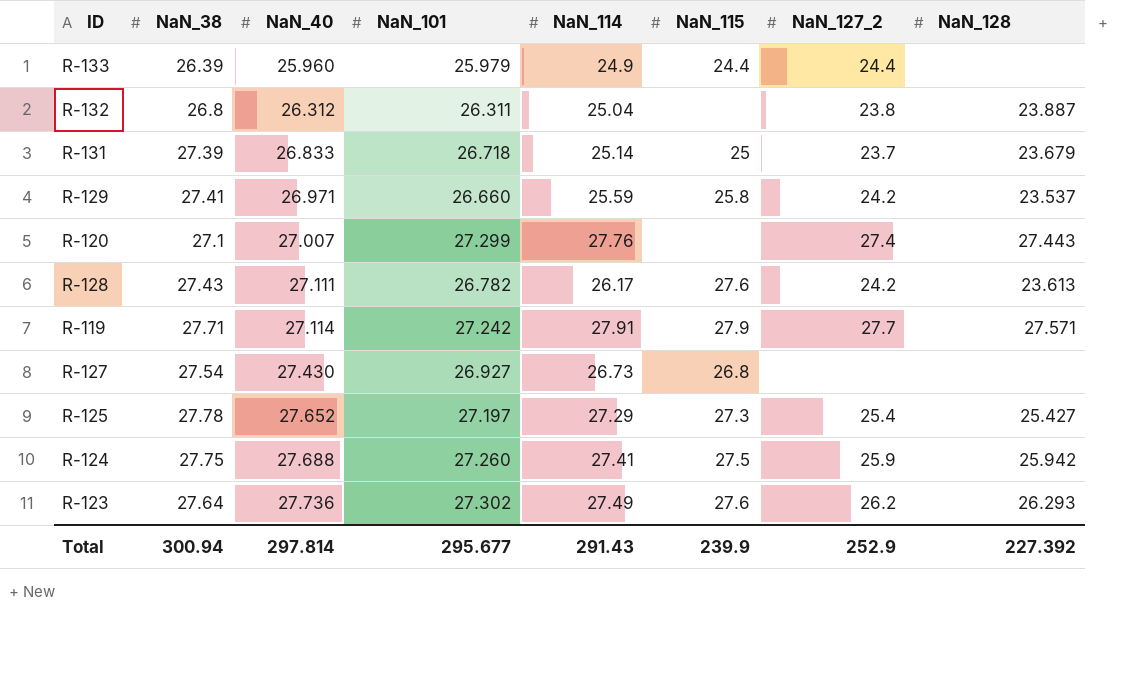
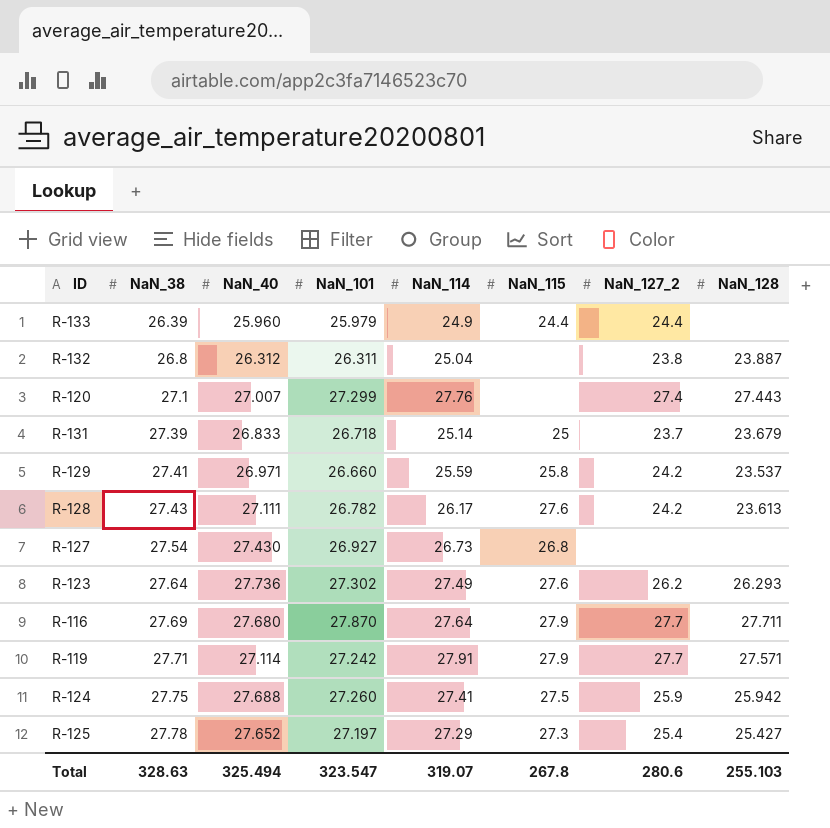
row order: NaN_40 ascending -> NaN_38 ascending
row R-116: none -> 27.69 | 27.680 | 27.870 | 27.64 | 27.9 | 27.7 | 27.711
Total | NaN_38: 300.94 -> 328.63
Total | NaN_40: 297.814 -> 325.494
Total | NaN_101: 295.677 -> 323.547
Total | NaN_114: 291.43 -> 319.07
Total | NaN_115: 239.9 -> 267.8
Total | NaN_127_2: 252.9 -> 280.6
Total | NaN_128: 227.392 -> 255.103

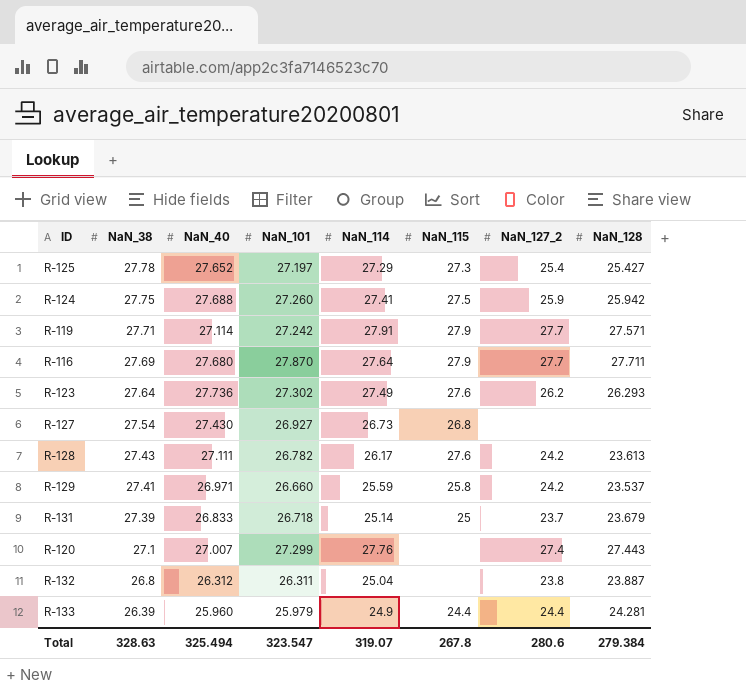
row order: NaN_38 ascending -> NaN_38 descending
R-133 | NaN_128: none -> 24.281
Total | NaN_128: 255.103 -> 279.384

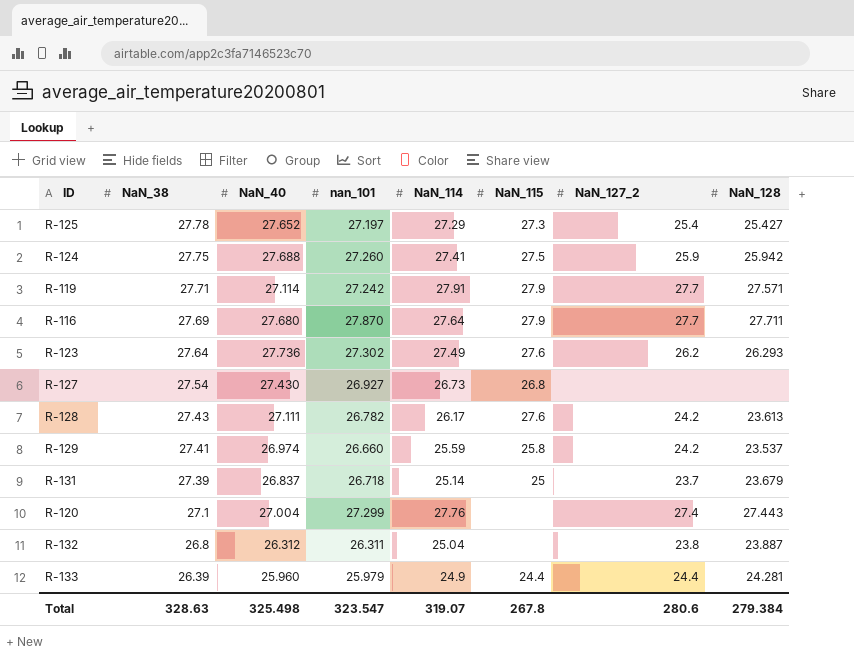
column name: NaN_101 -> nan_101
R-129 | NaN_40: 26.971 -> 26.974
R-131 | NaN_40: 26.833 -> 26.837
R-120 | NaN_40: 27.007 -> 27.004
Total | NaN_40: 325.494 -> 325.498

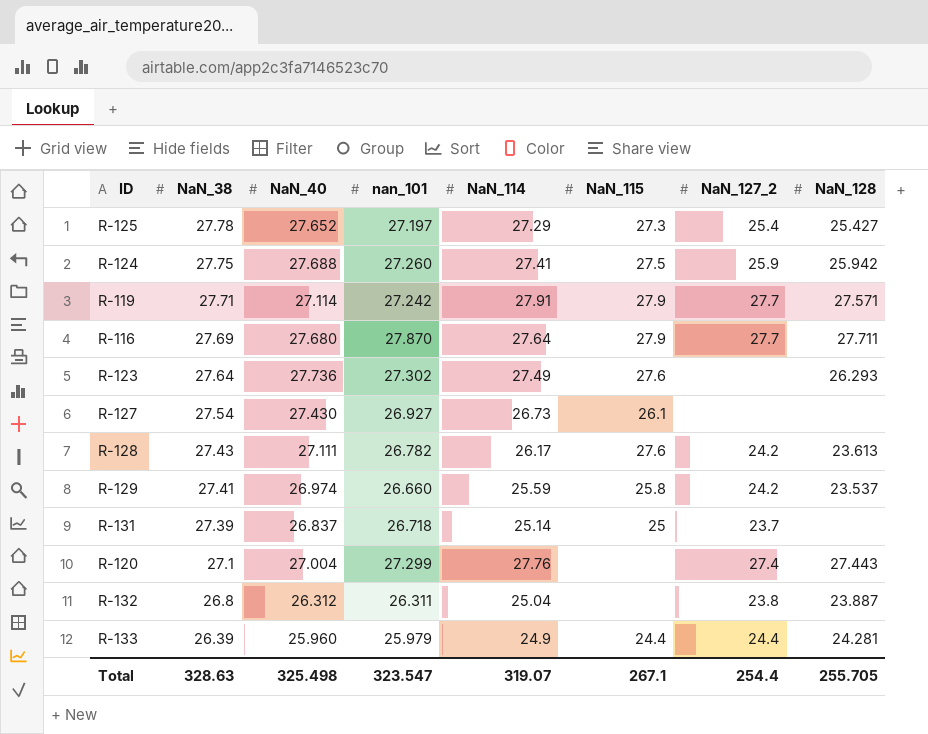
R-123 | NaN_127_2: 26.2 -> none
R-127 | NaN_115: 26.8 -> 26.1
R-131 | NaN_128: 23.679 -> none
Total | NaN_115: 267.8 -> 267.1
Total | NaN_127_2: 280.6 -> 254.4
Total | NaN_128: 279.384 -> 255.705

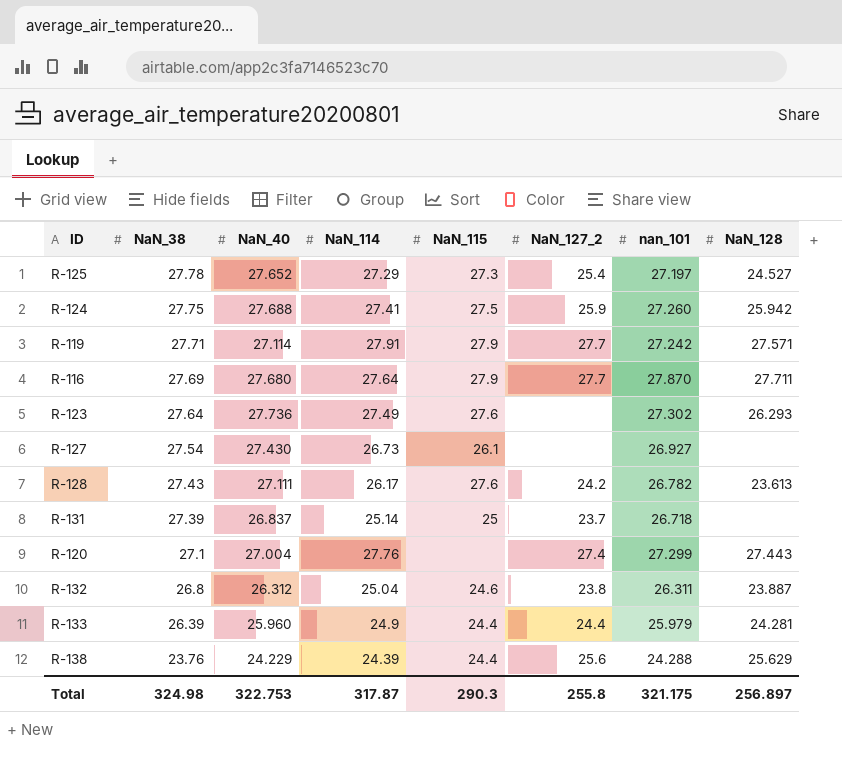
column nan_101 | position: 4 -> 7
row R-129: 27.41 | 26.974 | 26.660 | 25.59 | 25.8 | 24.2 | 23.537 -> none
R-125 | NaN_128: 25.427 -> 24.527
R-132 | NaN_115: none -> 24.6
row R-138: none -> 23.76 | 24.229 | 24.39 | 24.4 | 25.6 | 24.288 | 25.629
Total | NaN_38: 328.63 -> 324.98
Total | NaN_40: 325.498 -> 322.753
Total | NaN_114: 319.07 -> 317.87
Total | NaN_115: 267.1 -> 290.3
Total | NaN_127_2: 254.4 -> 255.8
Total | nan_101: 323.547 -> 321.175
Total | NaN_128: 255.705 -> 256.897

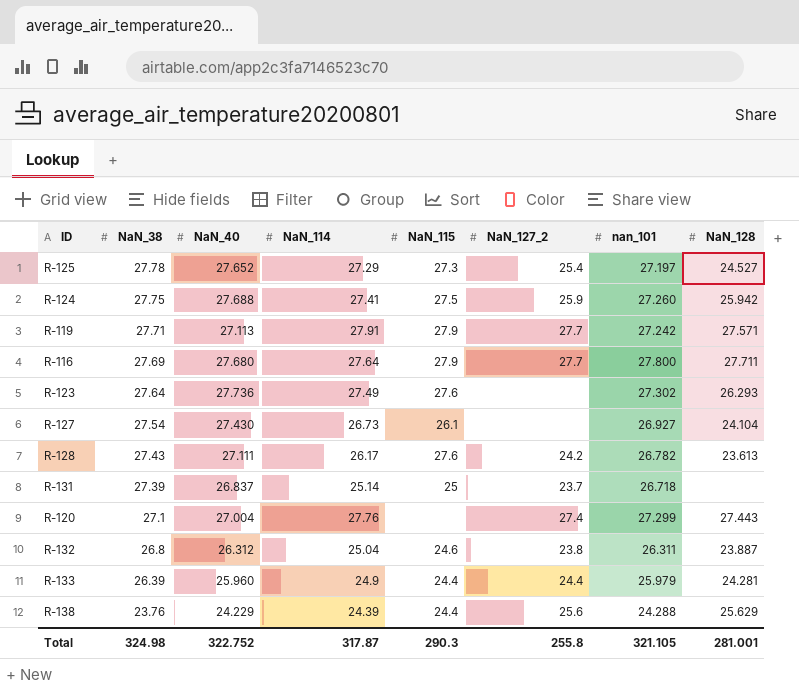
R-119 | NaN_40: 27.114 -> 27.113
R-116 | nan_101: 27.870 -> 27.800
R-127 | NaN_128: none -> 24.104
Total | NaN_40: 322.753 -> 322.752
Total | nan_101: 321.175 -> 321.105
Total | NaN_128: 256.897 -> 281.001

